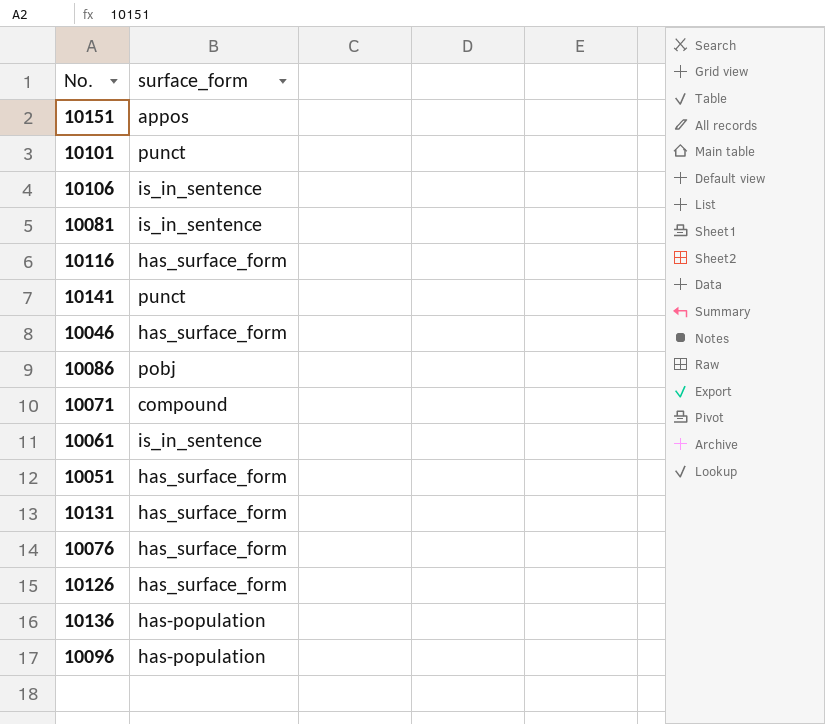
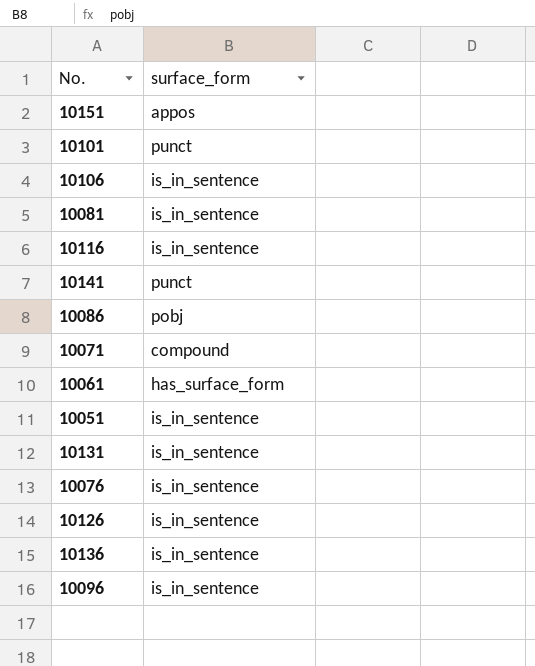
row 10046: has_surface_form -> none
10116 | surface_form: has_surface_form -> is_in_sentence
10061 | surface_form: is_in_sentence -> has_surface_form
10051 | surface_form: has_surface_form -> is_in_sentence
10131 | surface_form: has_surface_form -> is_in_sentence
10076 | surface_form: has_surface_form -> is_in_sentence
10126 | surface_form: has_surface_form -> is_in_sentence
10136 | surface_form: has-population -> is_in_sentence
10096 | surface_form: has-population -> is_in_sentence

